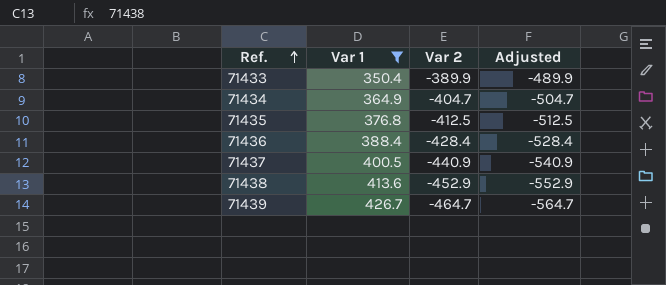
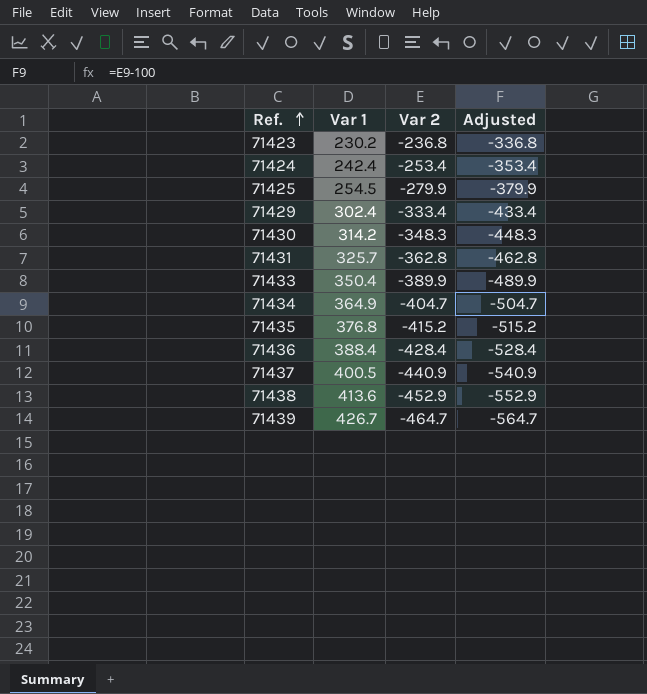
filter: Var 1 >= 350.4 -> none
71435 | Var 2: -412.5 -> -415.2
71435 | Adjusted: -512.5 -> -515.2

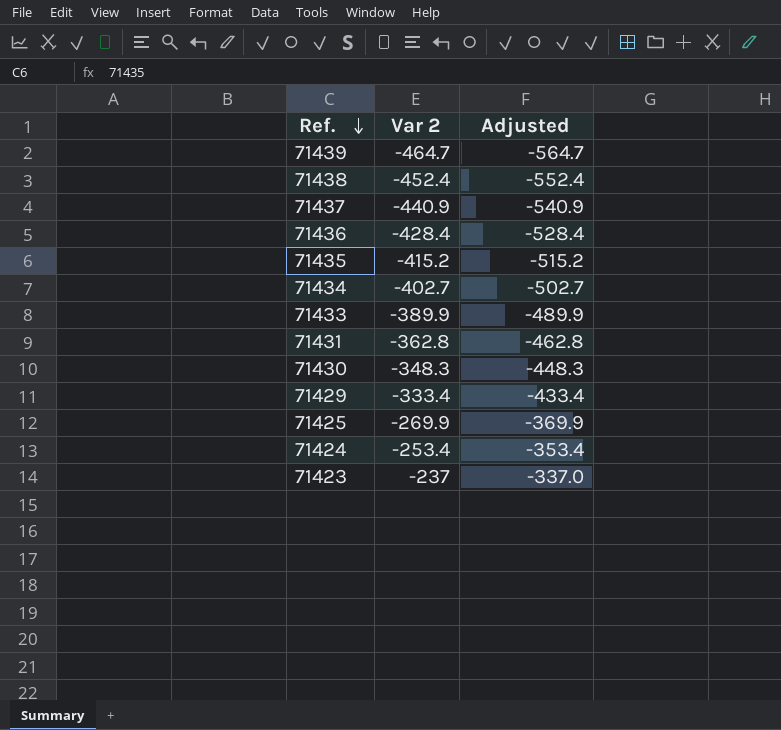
row order: Ref. ascending -> Ref. descending
column Var 1 | position: 2 -> none
71438 | Var 2: -452.9 -> -452.4
71438 | Adjusted: -552.9 -> -552.4
71434 | Var 2: -404.7 -> -402.7
71434 | Adjusted: -504.7 -> -502.7
71425 | Var 2: -279.9 -> -269.9
71425 | Adjusted: -379.9 -> -369.9
71423 | Var 2: -236.8 -> -237
71423 | Adjusted: -336.8 -> -337.0

